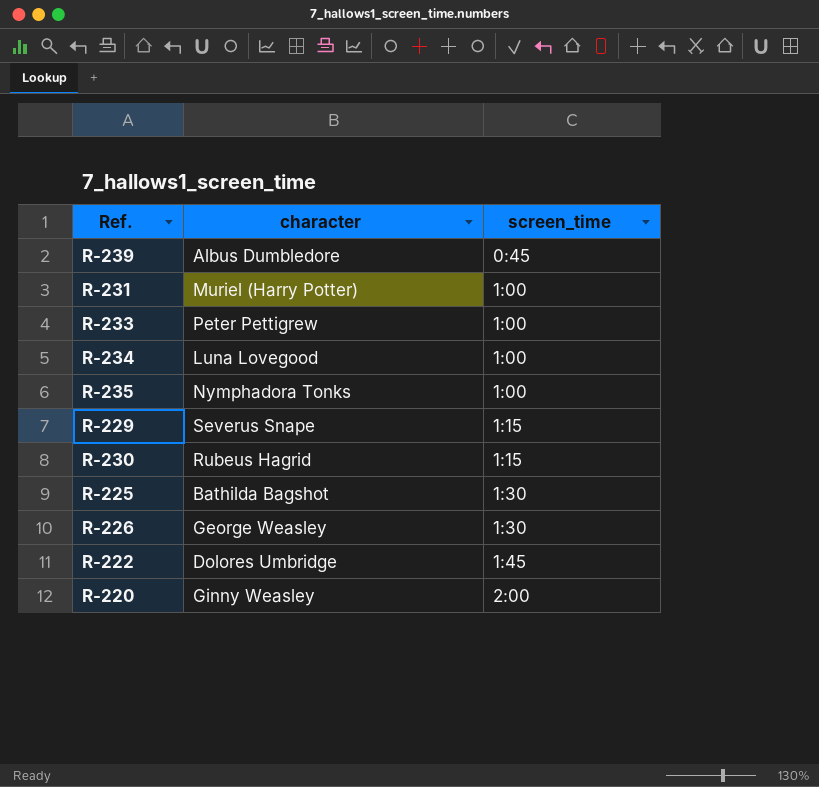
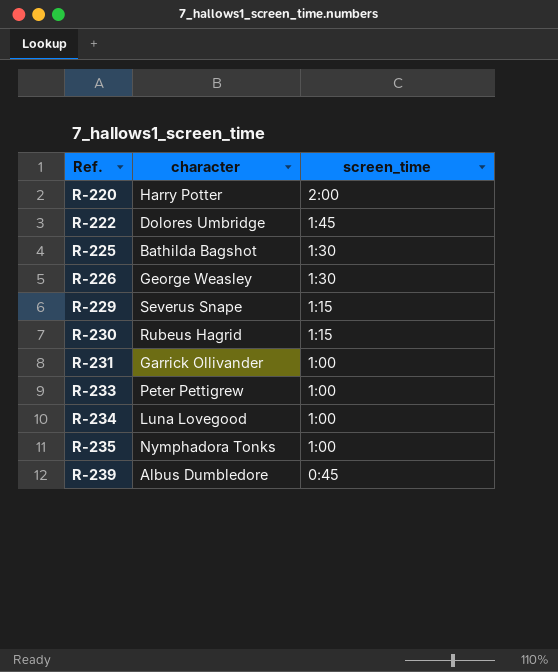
row order: screen_time ascending -> Ref. ascending
R-220 | character: Ginny Weasley -> Harry Potter
R-231 | character: Muriel (Harry Potter) -> Garrick Ollivander

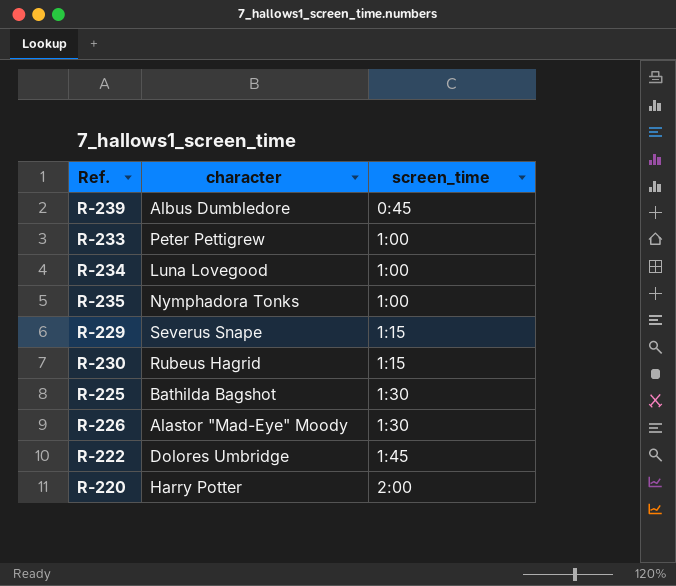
row order: Ref. ascending -> screen_time ascending
row R-231: Garrick Ollivander | 1:00 -> none
R-226 | character: George Weasley -> Alastor "Mad-Eye" Moody

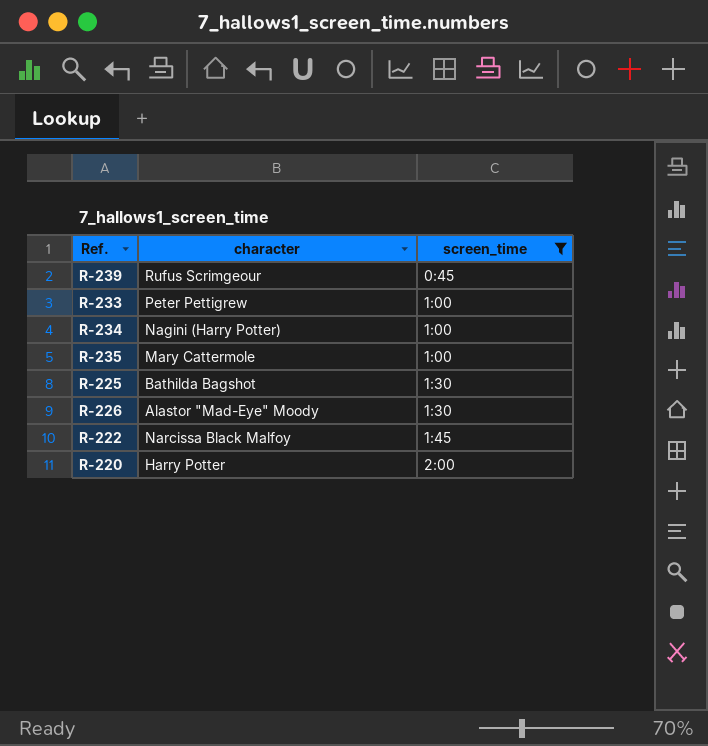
filter: none -> screen_time != 1:15
R-239 | character: Albus Dumbledore -> Rufus Scrimgeour
R-234 | character: Luna Lovegood -> Nagini (Harry Potter)
R-235 | character: Nymphadora Tonks -> Mary Cattermole
R-222 | character: Dolores Umbridge -> Narcissa Black Malfoy

